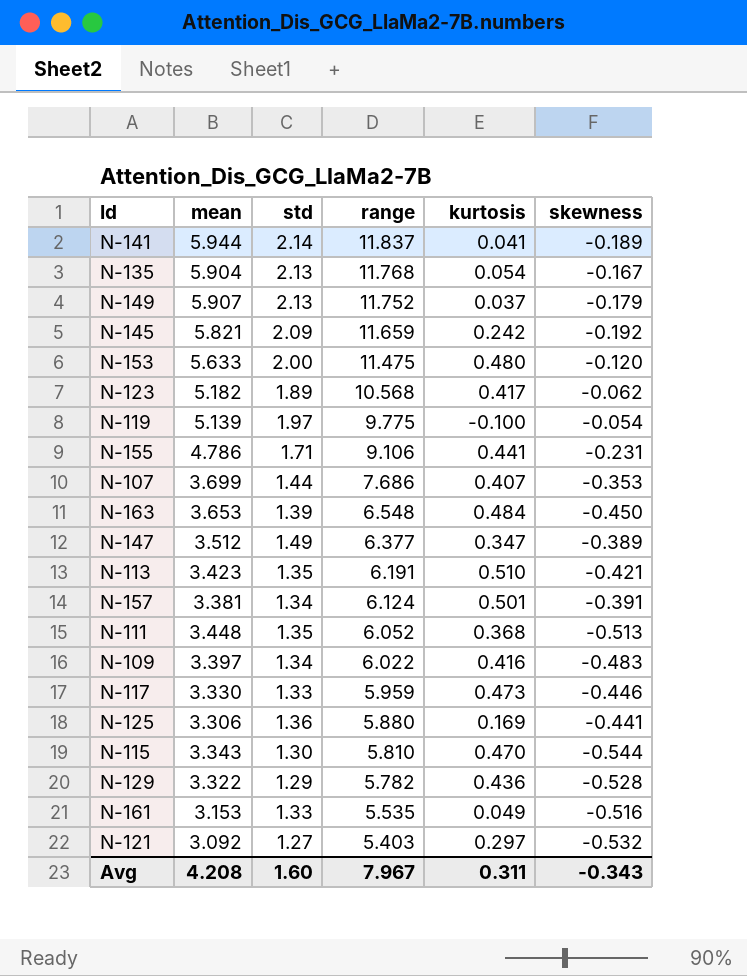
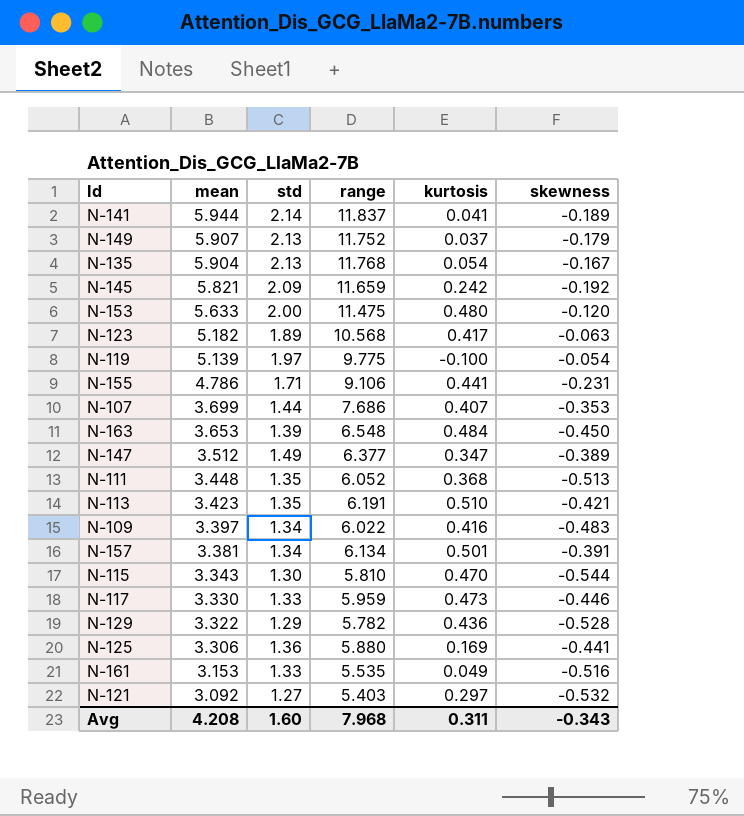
row order: range descending -> mean descending
N-123 | skewness: -0.062 -> -0.063
N-157 | range: 6.124 -> 6.134
Avg | range: 7.967 -> 7.968

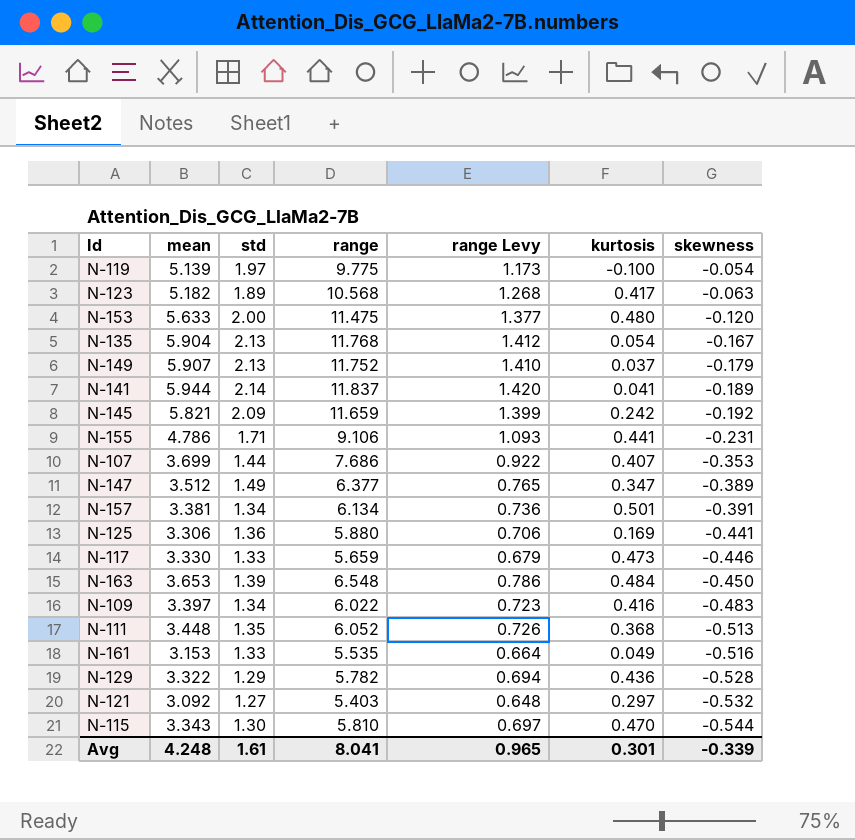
row order: mean descending -> skewness descending
column range Levy | formula: none -> [range] * 0.12
row N-113: 3.423 | 1.35 | 6.191 | 0.510 | -0.421 -> none
N-117 | range: 5.959 -> 5.659
Avg | mean: 4.208 -> 4.248
Avg | std: 1.60 -> 1.61
Avg | range: 7.968 -> 8.041
Avg | kurtosis: 0.311 -> 0.301
Avg | skewness: -0.343 -> -0.339

